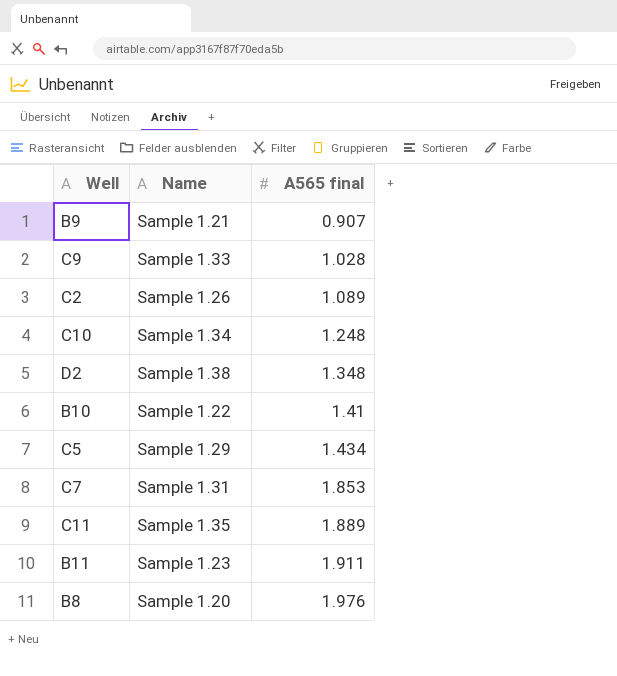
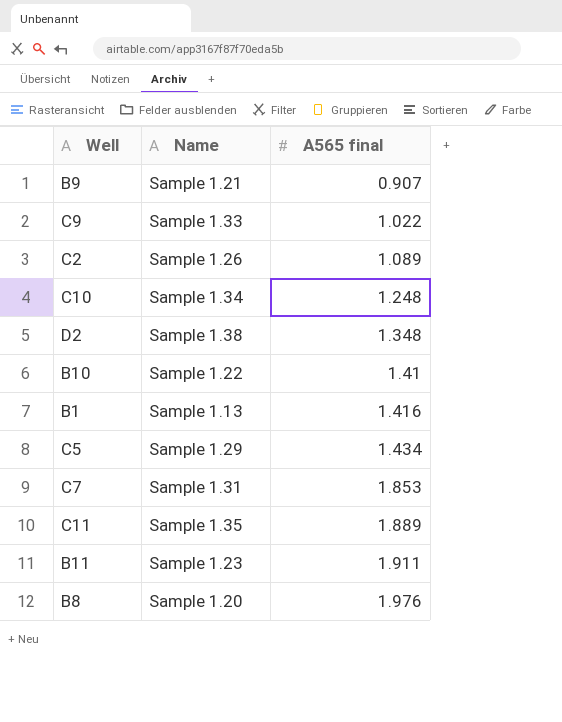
C9 | A565 final: 1.028 -> 1.022
row B1: none -> Sample 1.13 | 1.416

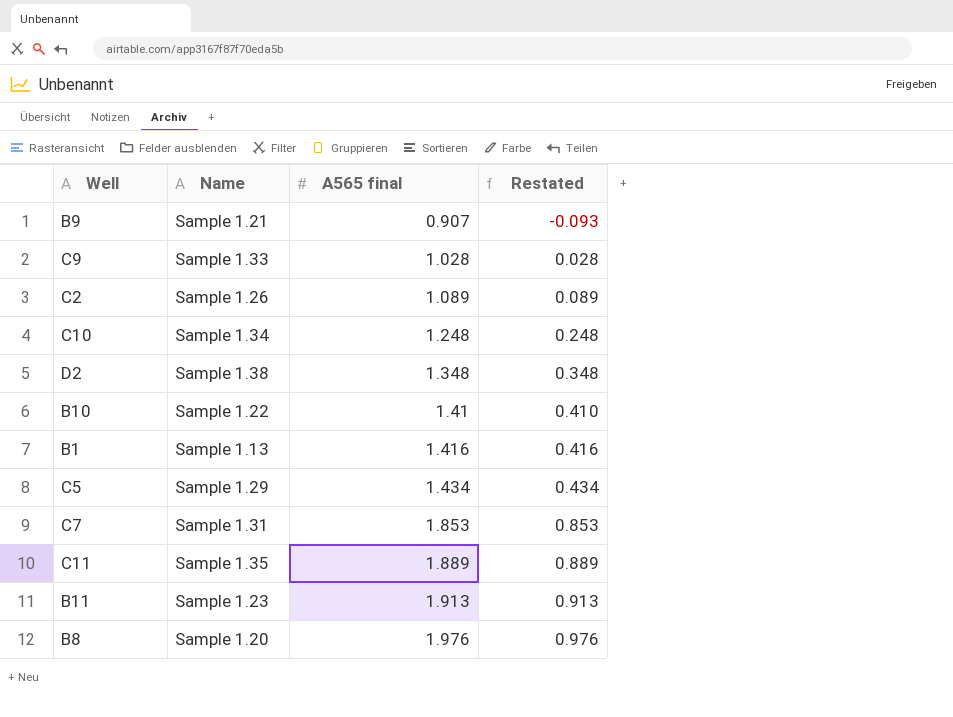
column Restated | formula: none -> [A565 final] - 1
C9 | A565 final: 1.022 -> 1.028
B11 | A565 final: 1.911 -> 1.913

